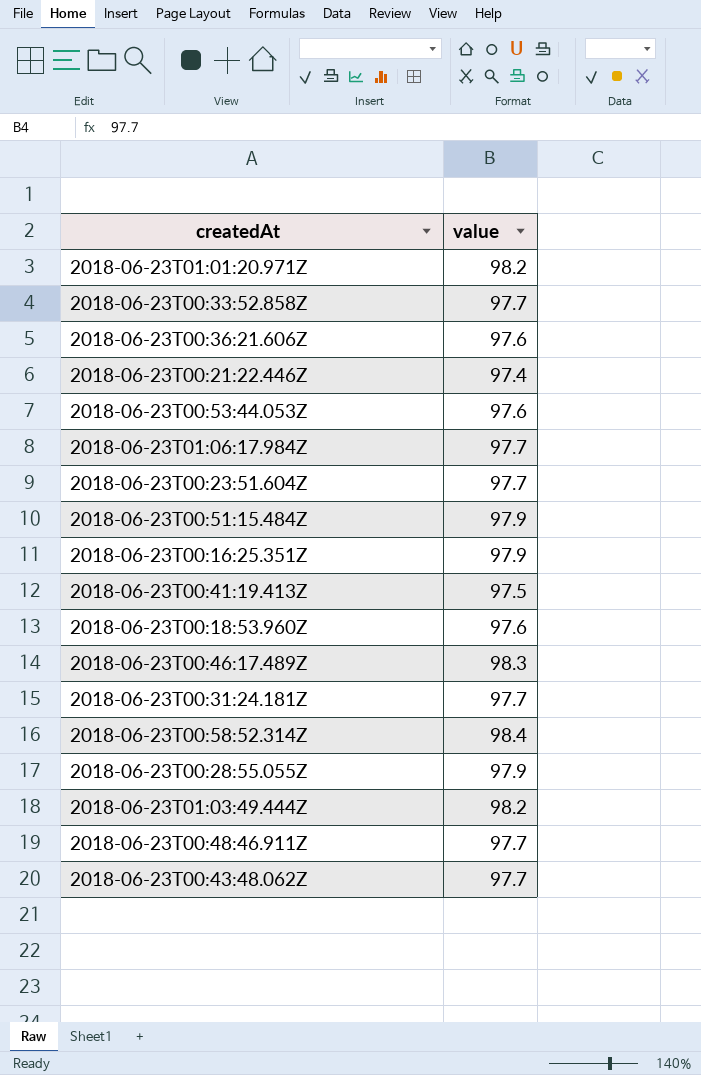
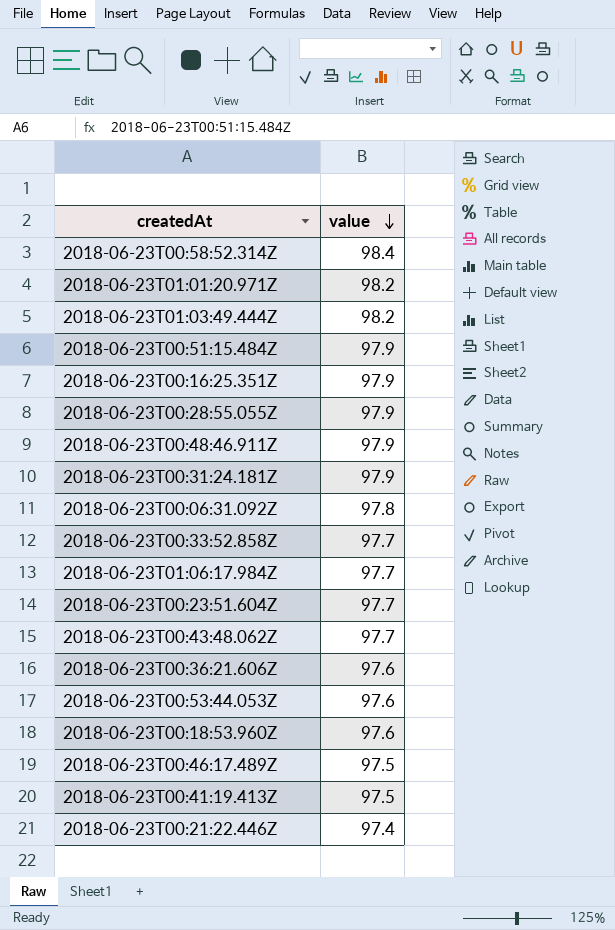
row order: none -> value descending
2018-06-23T00:48:46.911Z | value: 97.7 -> 97.9
2018-06-23T00:31:24.181Z | value: 97.7 -> 97.9
row 2018-06-23T00:06:31.092Z: none -> 97.8
2018-06-23T00:46:17.489Z | value: 98.3 -> 97.5

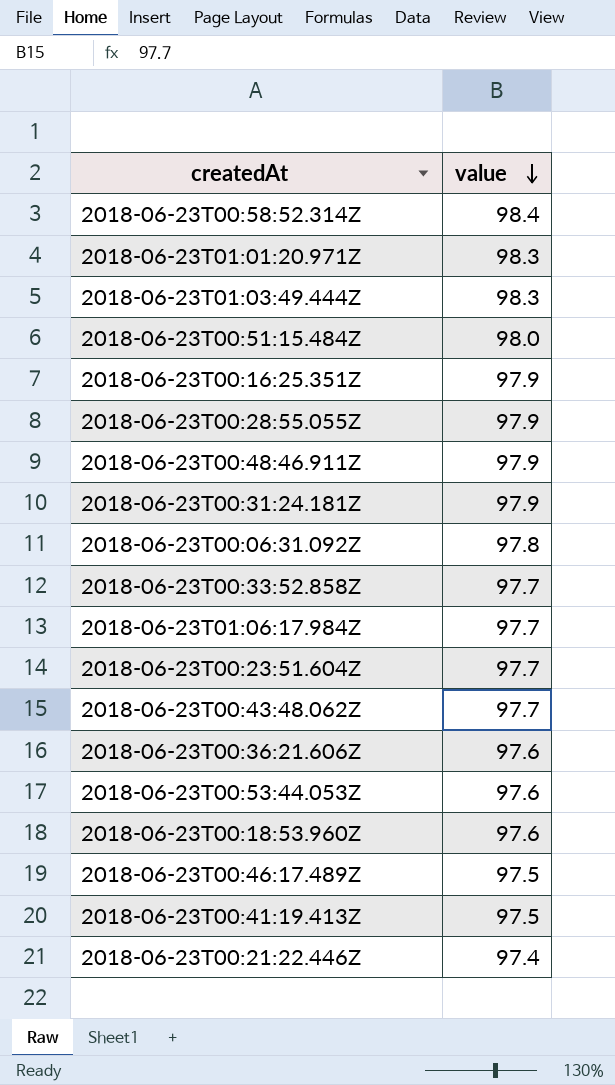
2018-06-23T01:01:20.971Z | value: 98.2 -> 98.3
2018-06-23T01:03:49.444Z | value: 98.2 -> 98.3
2018-06-23T00:51:15.484Z | value: 97.9 -> 98.0

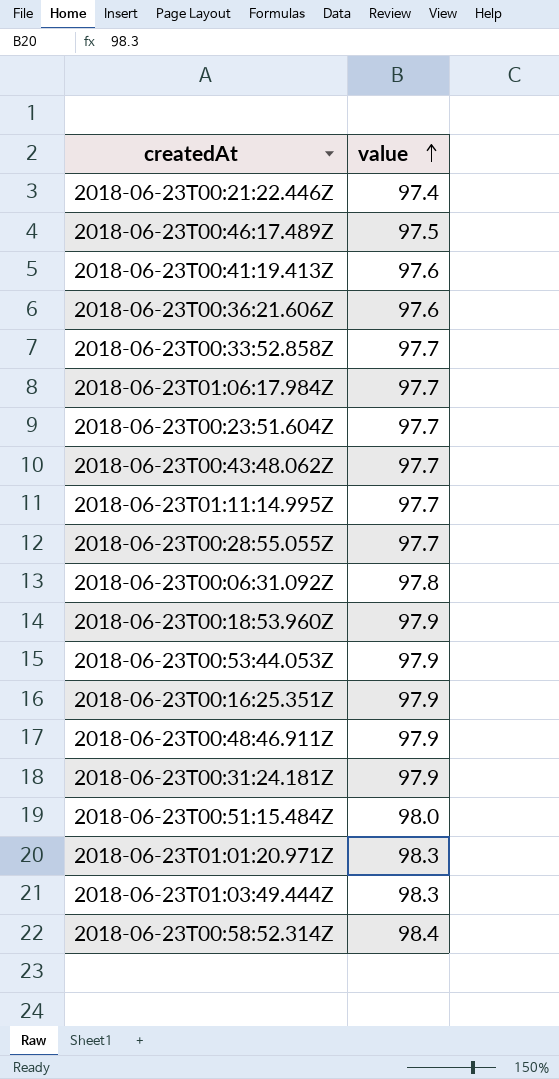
row order: value descending -> value ascending
2018-06-23T00:41:19.413Z | value: 97.5 -> 97.6
row 2018-06-23T01:11:14.995Z: none -> 97.7
2018-06-23T00:28:55.055Z | value: 97.9 -> 97.7
2018-06-23T00:18:53.960Z | value: 97.6 -> 97.9
2018-06-23T00:53:44.053Z | value: 97.6 -> 97.9

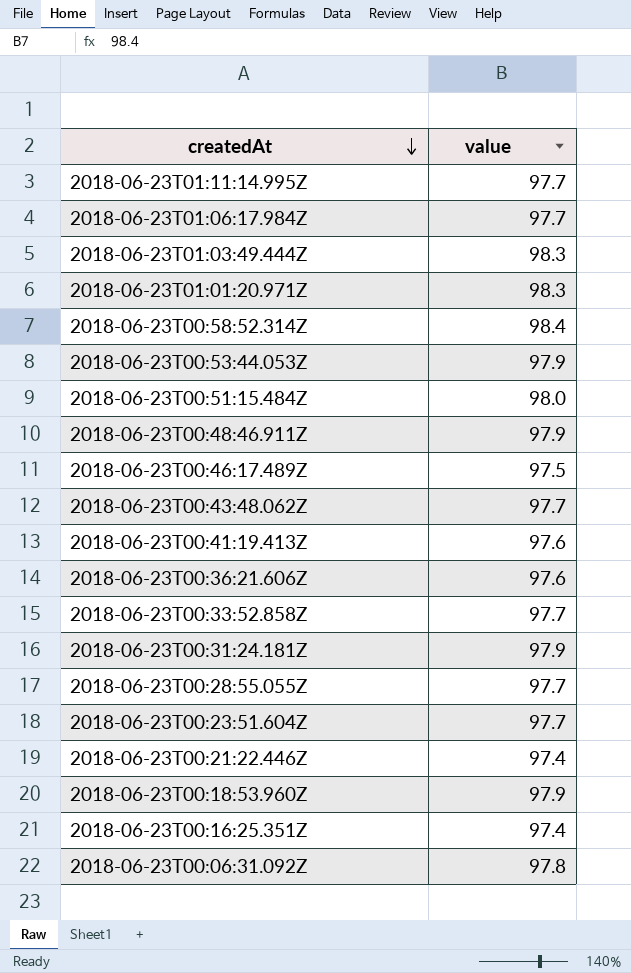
row order: value ascending -> createdAt descending
2018-06-23T00:16:25.351Z | value: 97.9 -> 97.4

